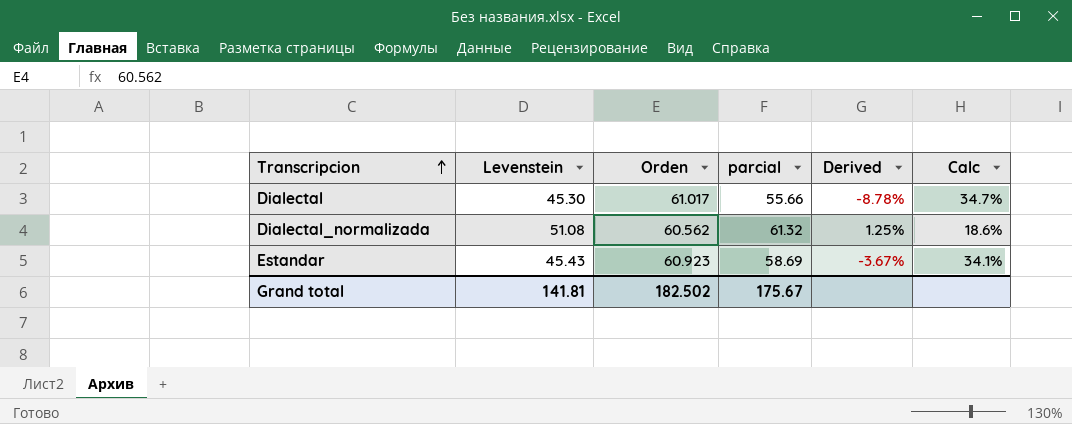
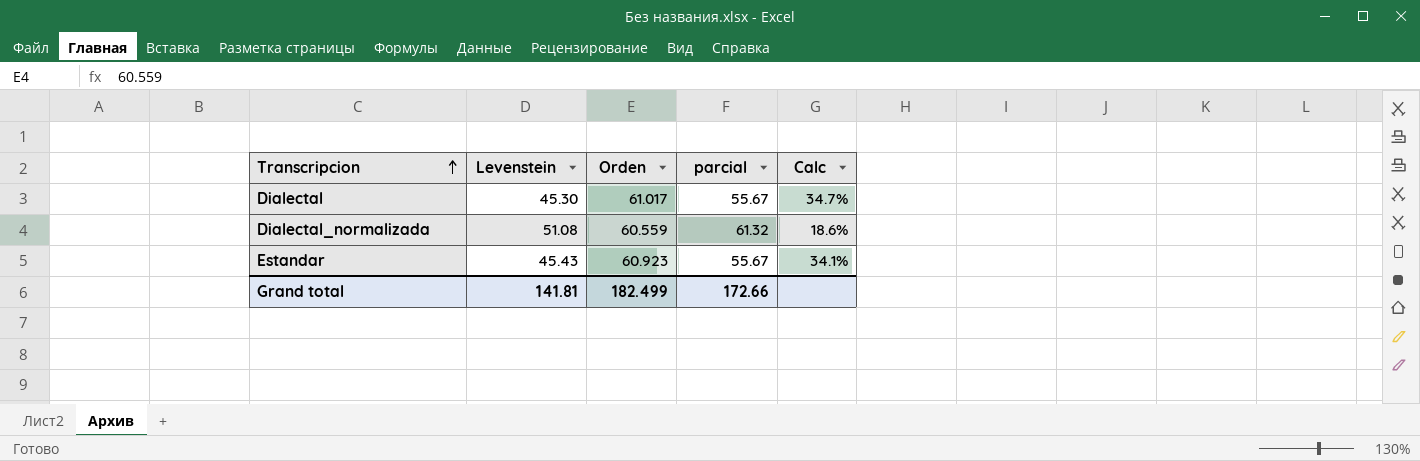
column Derived | formula: ([parcial] - [Orden]) / [Orden] -> none
Dialectal | parcial: 55.66 -> 55.67
Dialectal_normalizada | Orden: 60.562 -> 60.559
Estandar | parcial: 58.69 -> 55.67
Grand total | Orden: 182.502 -> 182.499
Grand total | parcial: 175.67 -> 172.66

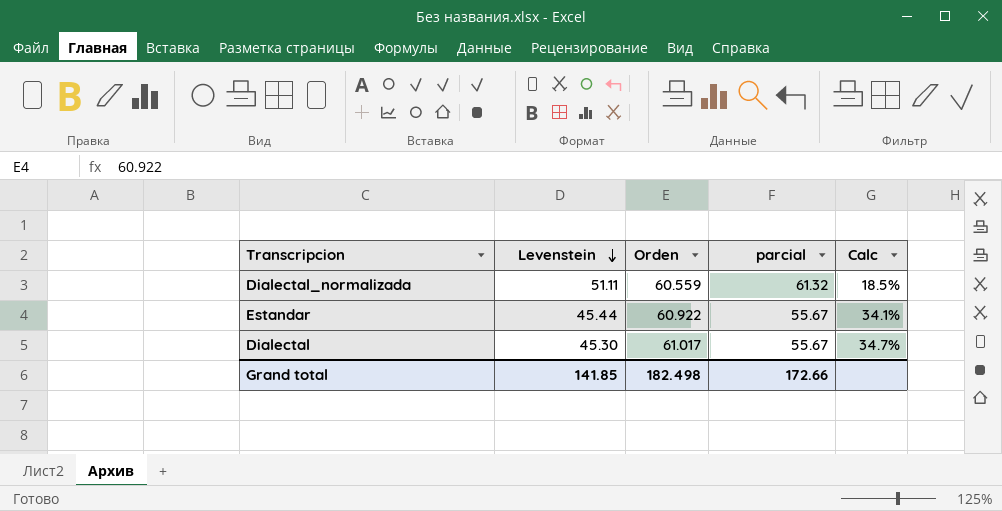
row order: Transcripcion ascending -> Levenstein descending
Dialectal_normalizada | Levenstein: 51.08 -> 51.11
Dialectal_normalizada | Calc: 18.6% -> 18.5%
Estandar | Levenstein: 45.43 -> 45.44
Estandar | Orden: 60.923 -> 60.922
Grand total | Levenstein: 141.81 -> 141.85
Grand total | Orden: 182.499 -> 182.498

